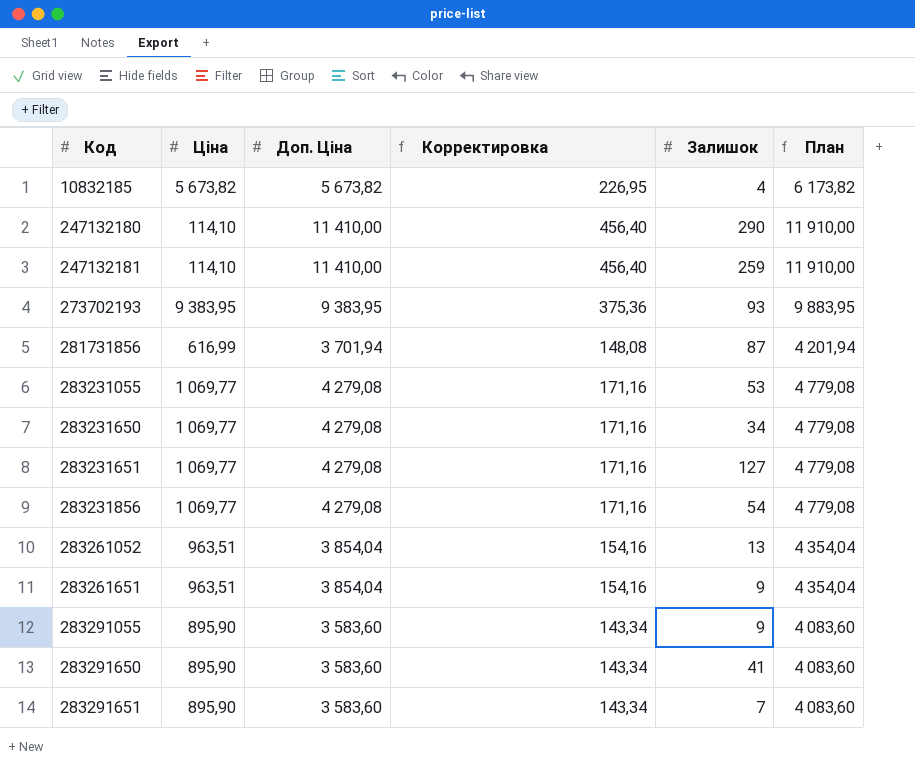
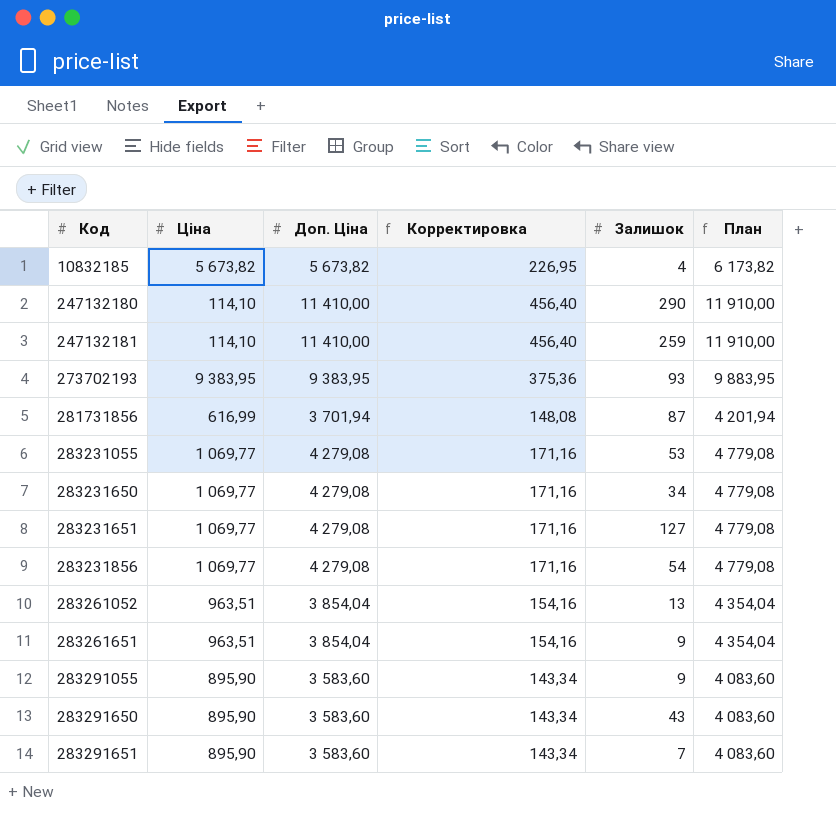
283291650 | Залишок: 41 -> 43

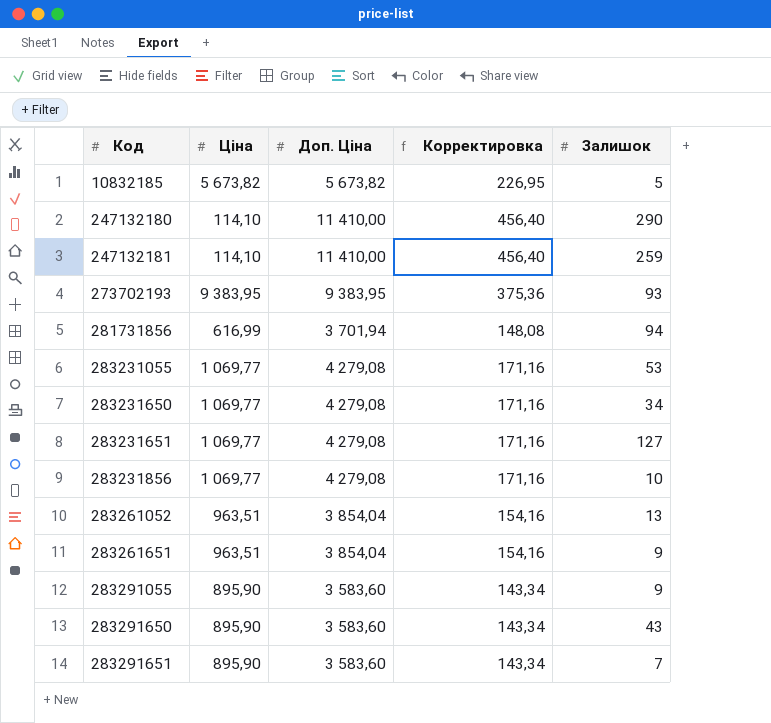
column План | formula: [Доп. Ціна] + 500 -> none
10832185 | Залишок: 4 -> 5
281731856 | Залишок: 87 -> 94
283231856 | Залишок: 54 -> 10

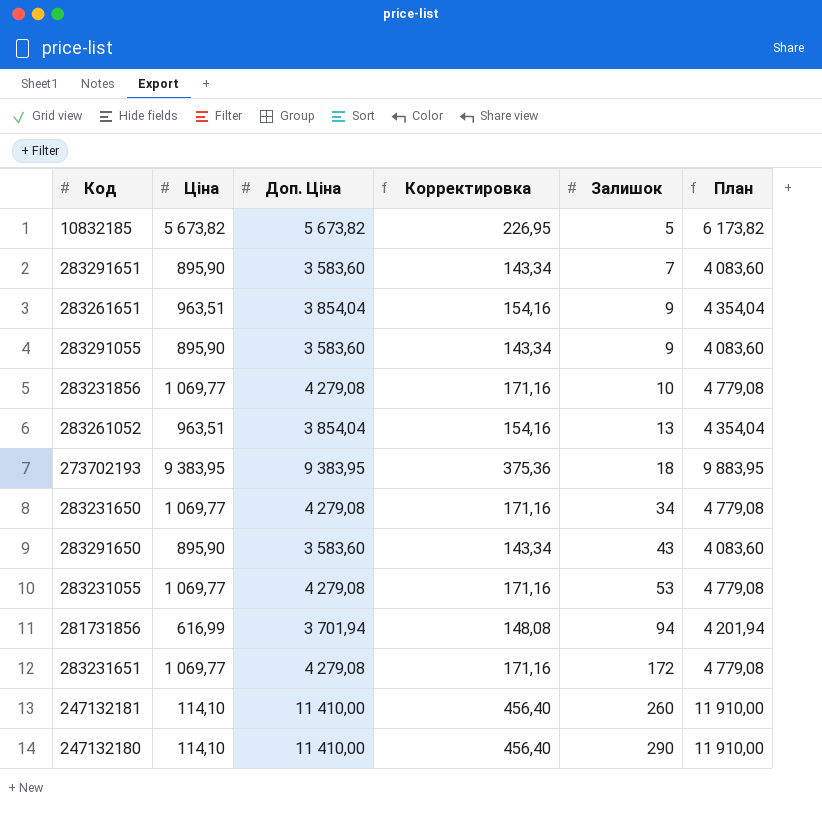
row order: Код ascending -> Залишок ascending
column План | formula: none -> [Доп. Ціна] + 500
273702193 | Залишок: 93 -> 18
283231651 | Залишок: 127 -> 172
247132181 | Залишок: 259 -> 260

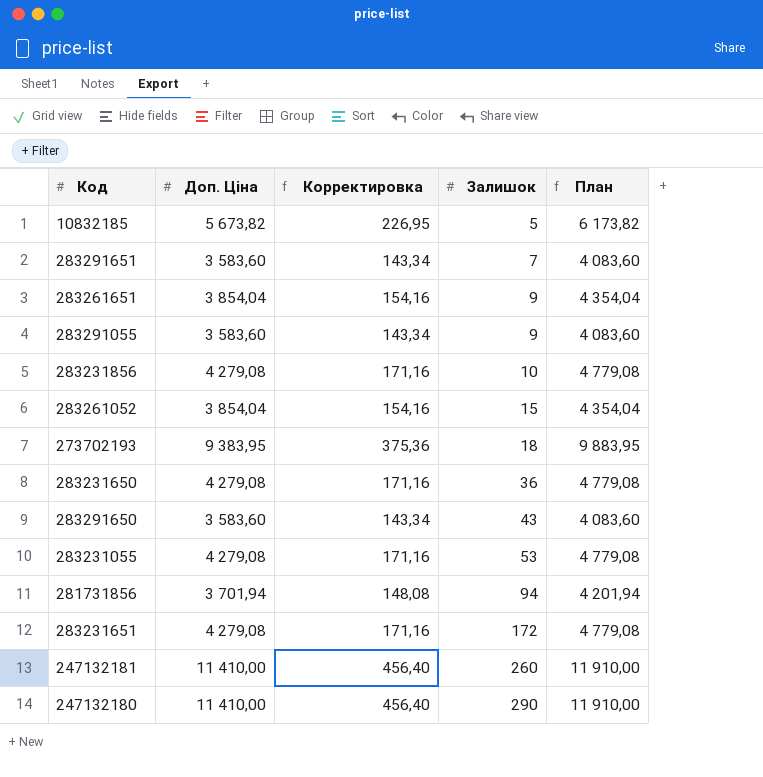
column Ціна | position: 2 -> none
283261052 | Залишок: 13 -> 15
283231650 | Залишок: 34 -> 36

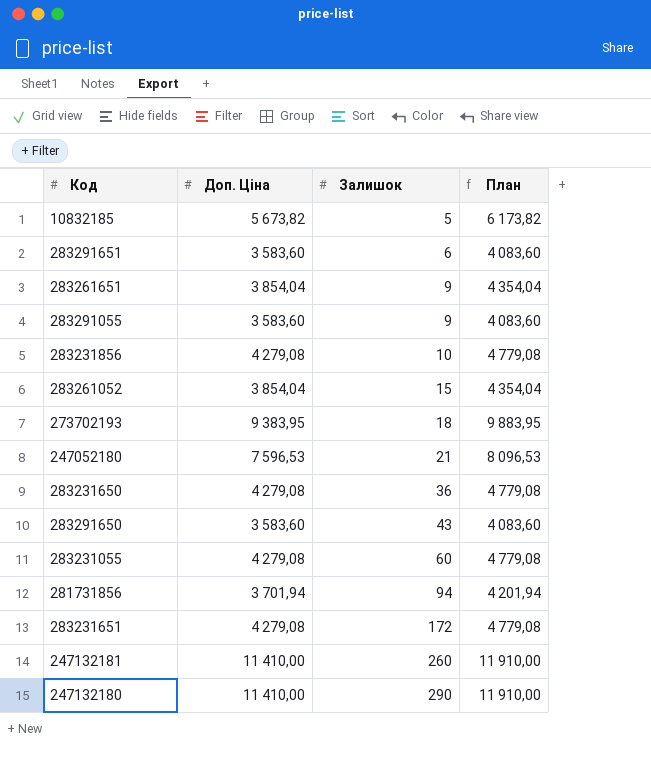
column Корректировка | formula: [Доп. Ціна] * 0,04 -> none
283291651 | Залишок: 7 -> 6
row 247052180: none -> 7 596,53 | 21 | 8 096,53
283231055 | Залишок: 53 -> 60

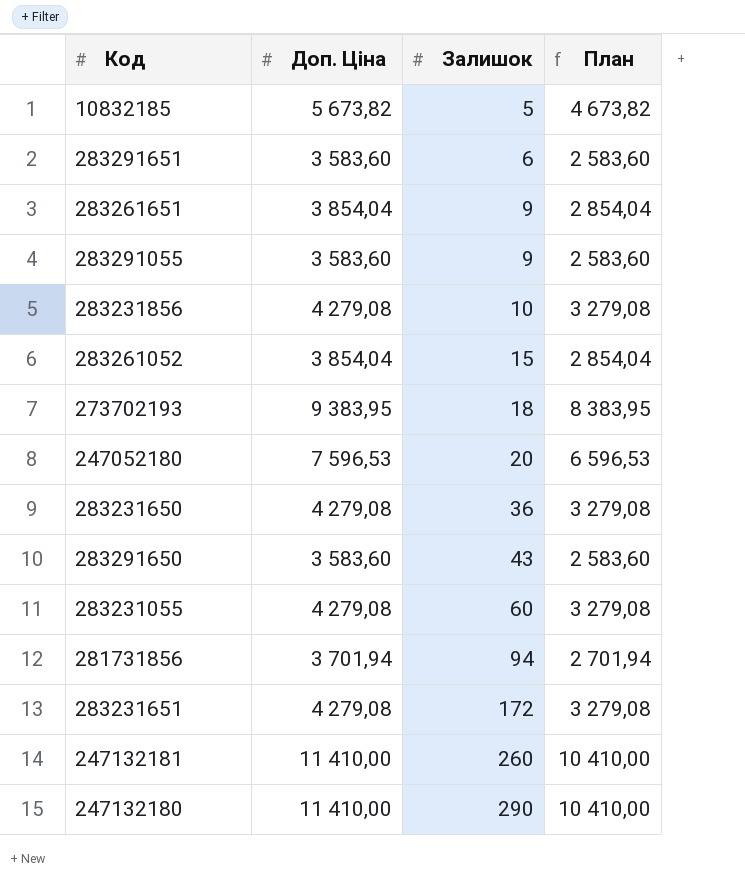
column План | formula: [Доп. Ціна] + 500 -> [Доп. Ціна] - 1000
247052180 | Залишок: 21 -> 20

